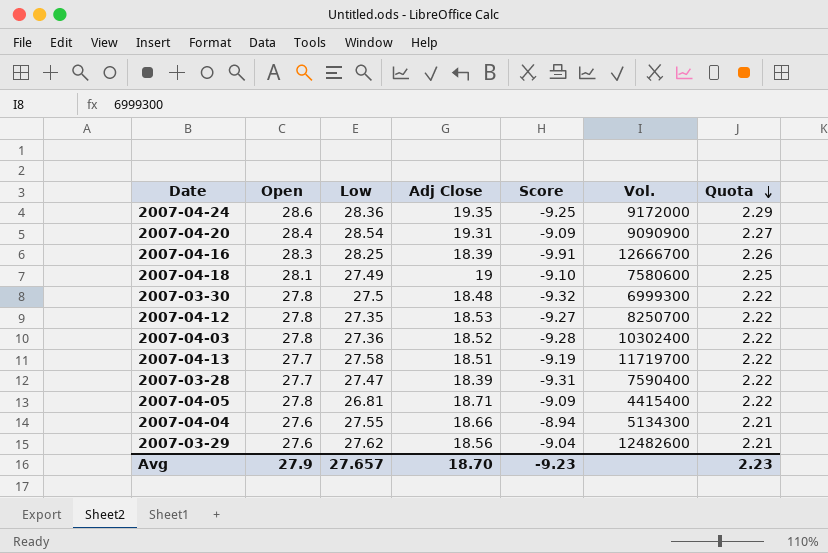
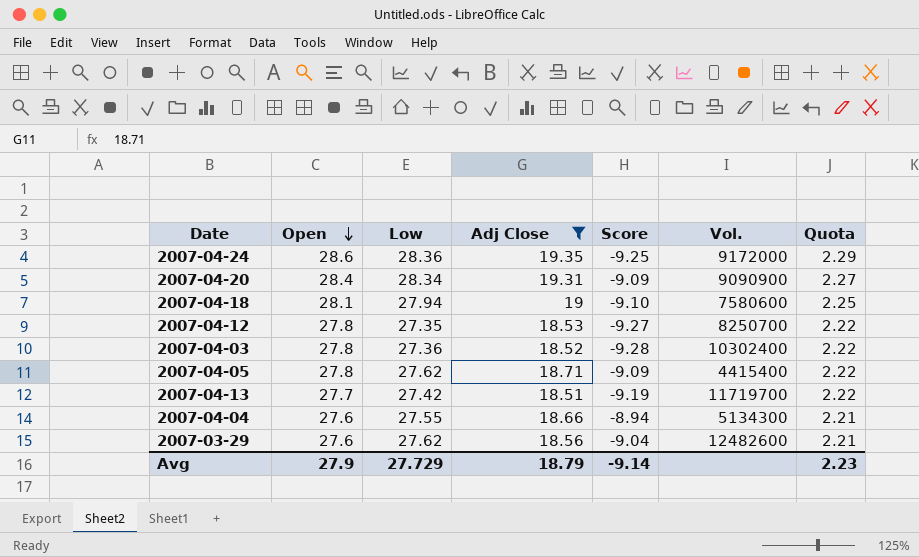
filter: none -> Adj Close >= 18.51
row order: Quota descending -> Open descending
2007-04-20 | Low: 28.54 -> 28.34
2007-04-18 | Low: 27.49 -> 27.94
2007-04-05 | Low: 26.81 -> 27.62
2007-04-13 | Low: 27.58 -> 27.42
Avg | Low: 27.657 -> 27.729
Avg | Adj Close: 18.70 -> 18.79
Avg | Score: -9.23 -> -9.14

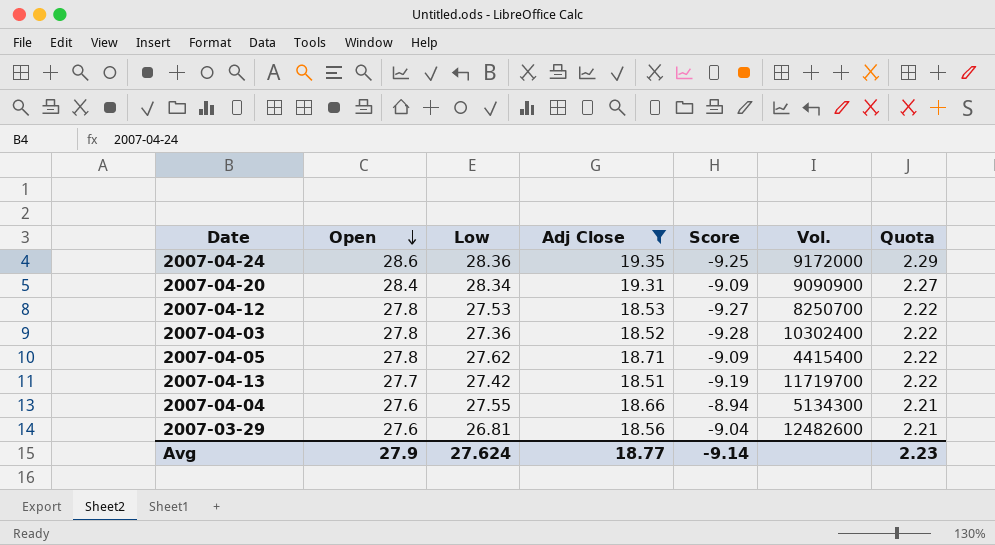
row 2007-04-18: 28.1 | 27.94 | 19 | -9.10 | 7580600 | 2.25 -> none
2007-04-12 | Low: 27.35 -> 27.53
2007-03-29 | Low: 27.62 -> 26.81
Avg | Low: 27.729 -> 27.624
Avg | Adj Close: 18.79 -> 18.77

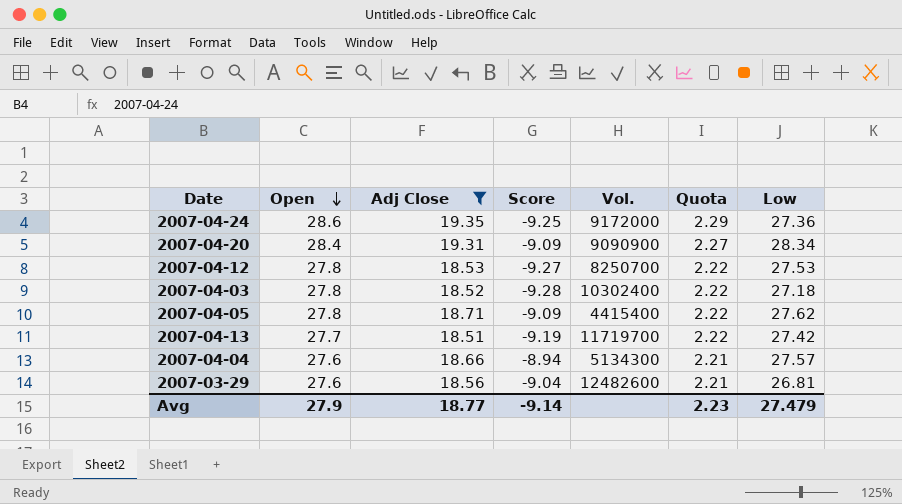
column Low | position: 3 -> 7
2007-04-24 | Low: 28.36 -> 27.36
2007-04-03 | Low: 27.36 -> 27.18
2007-04-04 | Low: 27.55 -> 27.57
Avg | Low: 27.624 -> 27.479

